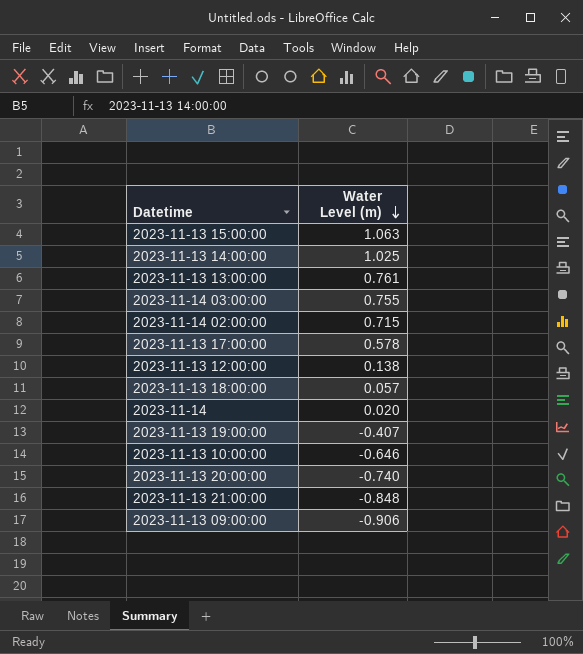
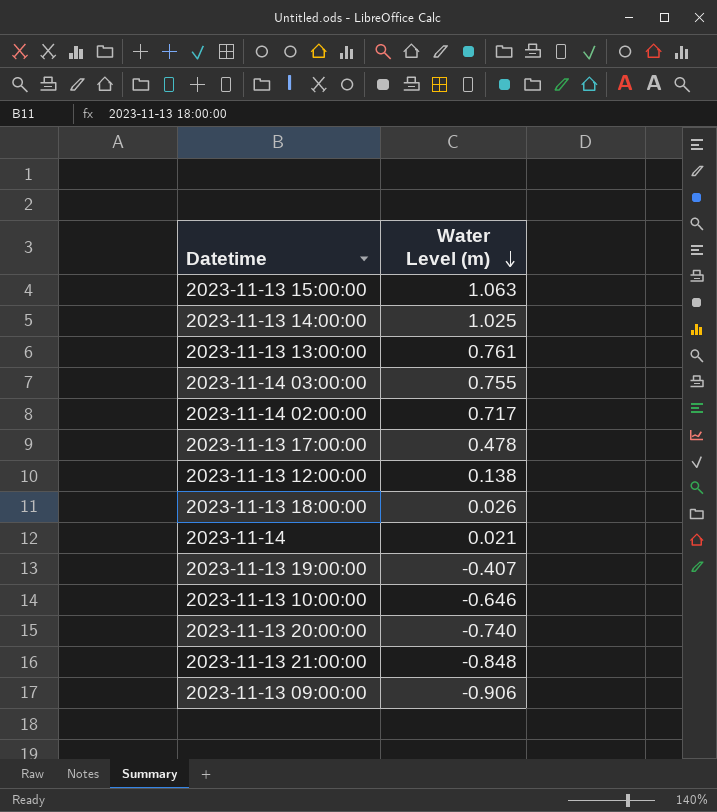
2023-11-14 02:00:00 | Water Level (m): 0.715 -> 0.717
2023-11-13 17:00:00 | Water Level (m): 0.578 -> 0.478
2023-11-13 18:00:00 | Water Level (m): 0.057 -> 0.026
2023-11-14 | Water Level (m): 0.020 -> 0.021

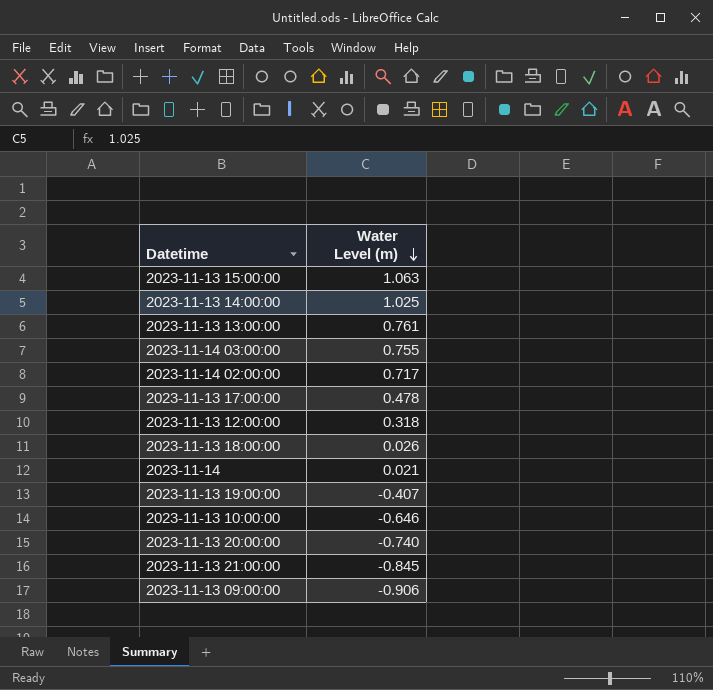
2023-11-13 12:00:00 | Water Level (m): 0.138 -> 0.318
2023-11-13 21:00:00 | Water Level (m): -0.848 -> -0.845

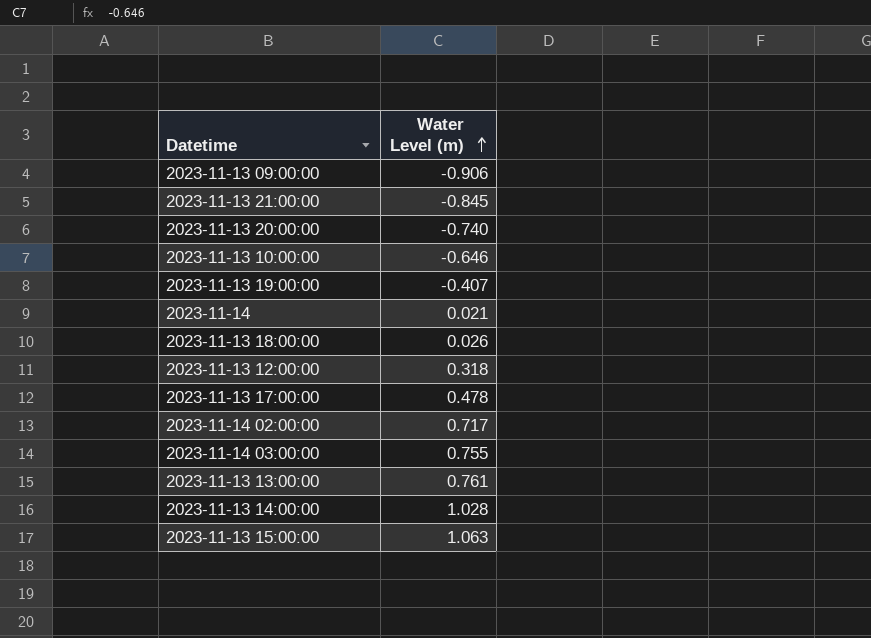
row order: Water Level (m) descending -> Water Level (m) ascending
2023-11-13 14:00:00 | Water Level (m): 1.025 -> 1.028

